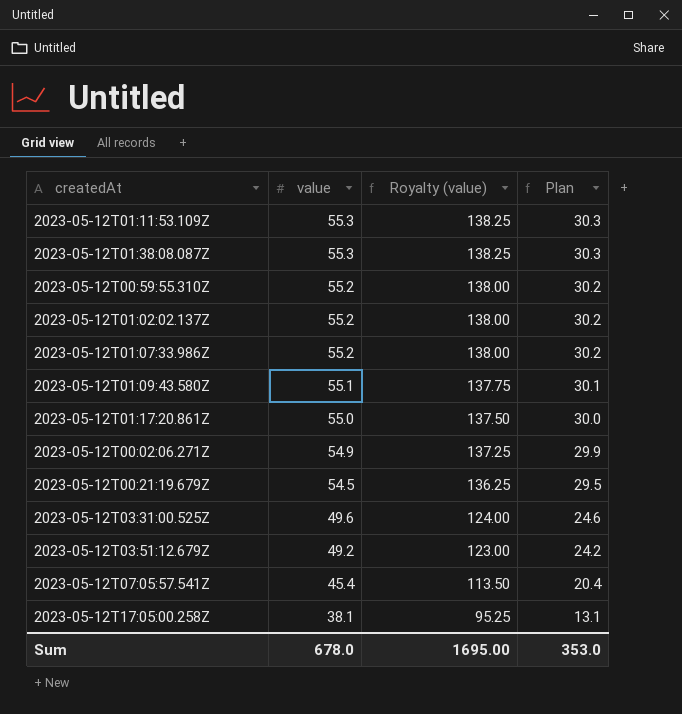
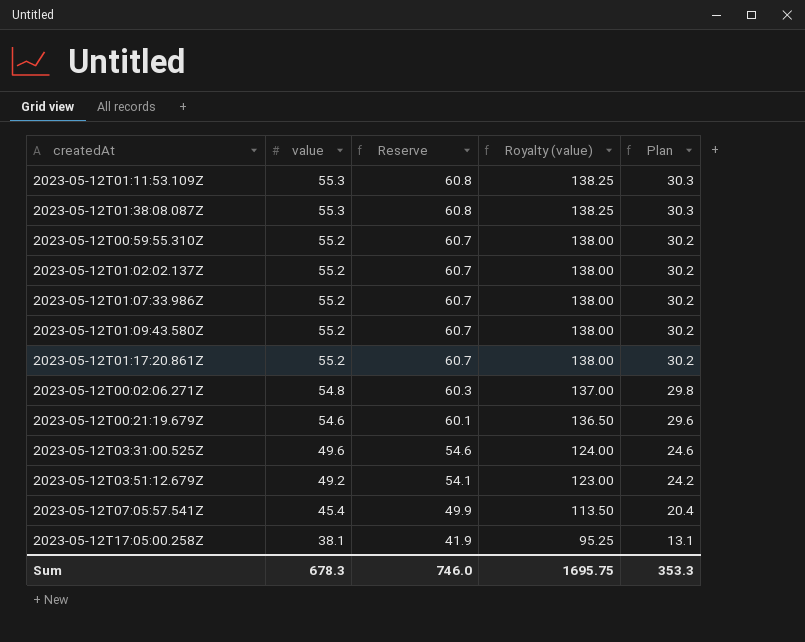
column Reserve | formula: none -> [value] * 1.1
2023-05-12T01:09:43.580Z | value: 55.1 -> 55.2
2023-05-12T01:09:43.580Z | Royalty (value): 137.75 -> 138.00
2023-05-12T01:09:43.580Z | Plan: 30.1 -> 30.2
2023-05-12T01:17:20.861Z | value: 55.0 -> 55.2
2023-05-12T01:17:20.861Z | Royalty (value): 137.50 -> 138.00
2023-05-12T01:17:20.861Z | Plan: 30.0 -> 30.2
2023-05-12T00:02:06.271Z | value: 54.9 -> 54.8
2023-05-12T00:02:06.271Z | Royalty (value): 137.25 -> 137.00
2023-05-12T00:02:06.271Z | Plan: 29.9 -> 29.8
2023-05-12T00:21:19.679Z | value: 54.5 -> 54.6
2023-05-12T00:21:19.679Z | Royalty (value): 136.25 -> 136.50
2023-05-12T00:21:19.679Z | Plan: 29.5 -> 29.6
Sum | value: 678.0 -> 678.3
Sum | Royalty (value): 1695.00 -> 1695.75
Sum | Plan: 353.0 -> 353.3

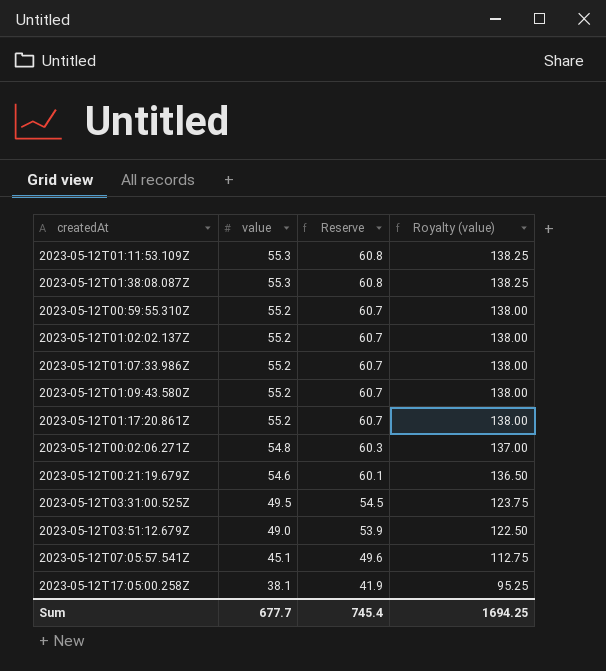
column Plan | formula: [value] - 25 -> none
2023-05-12T03:31:00.525Z | value: 49.6 -> 49.5
2023-05-12T03:31:00.525Z | Reserve: 54.6 -> 54.5
2023-05-12T03:31:00.525Z | Royalty (value): 124.00 -> 123.75
2023-05-12T03:51:12.679Z | value: 49.2 -> 49.0
2023-05-12T03:51:12.679Z | Reserve: 54.1 -> 53.9
2023-05-12T03:51:12.679Z | Royalty (value): 123.00 -> 122.50
2023-05-12T07:05:57.541Z | value: 45.4 -> 45.1
2023-05-12T07:05:57.541Z | Reserve: 49.9 -> 49.6
2023-05-12T07:05:57.541Z | Royalty (value): 113.50 -> 112.75
Sum | value: 678.3 -> 677.7
Sum | Reserve: 746.0 -> 745.4
Sum | Royalty (value): 1695.75 -> 1694.25

